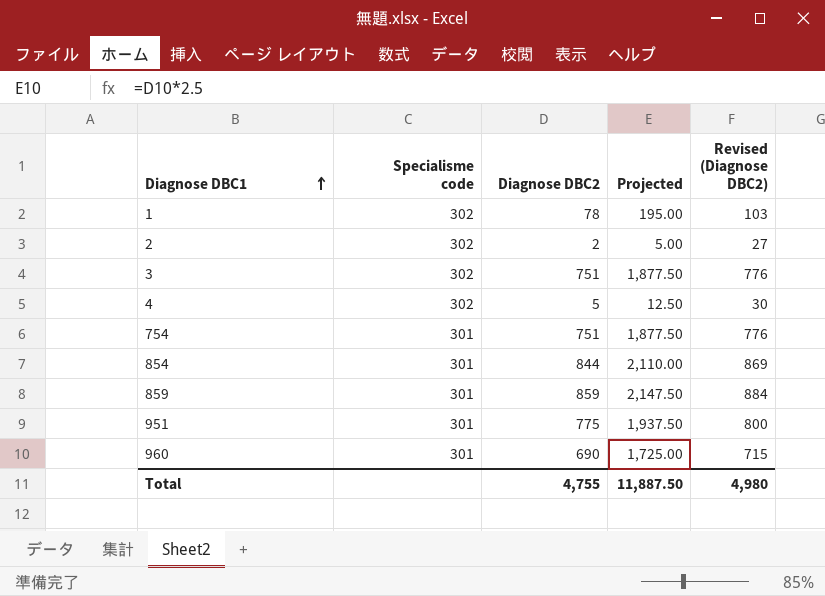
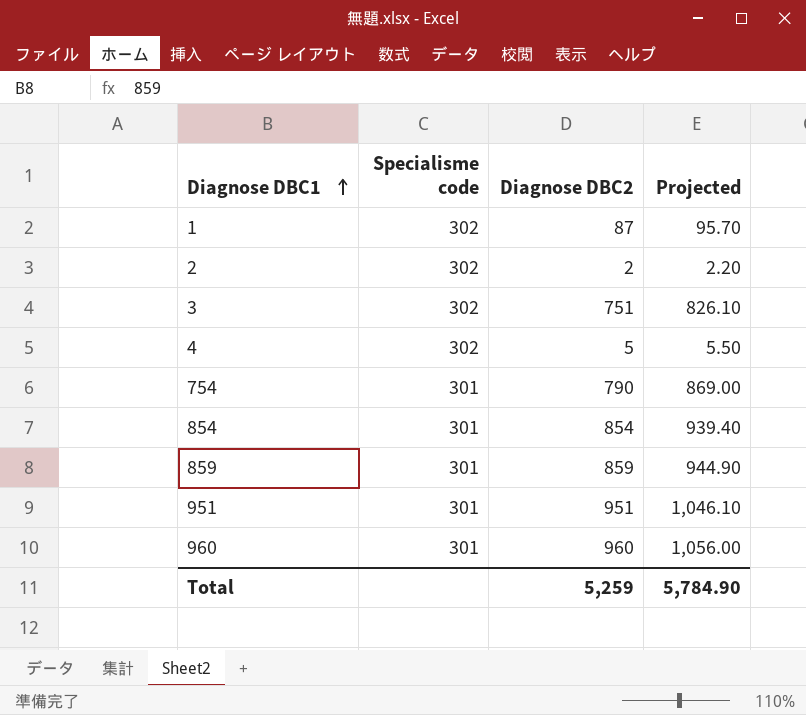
column Revised (Diagnose DBC2) | formula: [Diagnose DBC2] + 25 -> none
column Projected | formula: [Diagnose DBC2] * 2.5 -> [Diagnose DBC2] * 1.1
1 | Diagnose DBC2: 78 -> 87
754 | Diagnose DBC2: 751 -> 790
854 | Diagnose DBC2: 844 -> 854
951 | Diagnose DBC2: 775 -> 951
960 | Diagnose DBC2: 690 -> 960
Total | Diagnose DBC2: 4,755 -> 5,259
Total | Projected: 11,887.50 -> 5,784.90

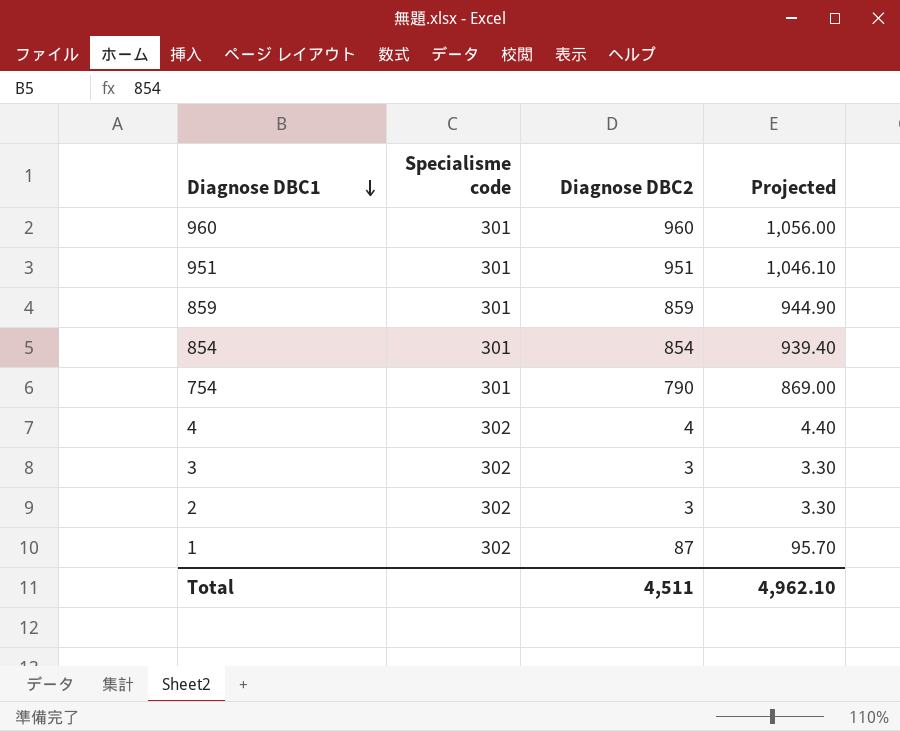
row order: Diagnose DBC1 ascending -> Diagnose DBC1 descending
4 | Diagnose DBC2: 5 -> 4
4 | Projected: 5.50 -> 4.40
3 | Diagnose DBC2: 751 -> 3
3 | Projected: 826.10 -> 3.30
2 | Diagnose DBC2: 2 -> 3
2 | Projected: 2.20 -> 3.30
Total | Diagnose DBC2: 5,259 -> 4,511
Total | Projected: 5,784.90 -> 4,962.10

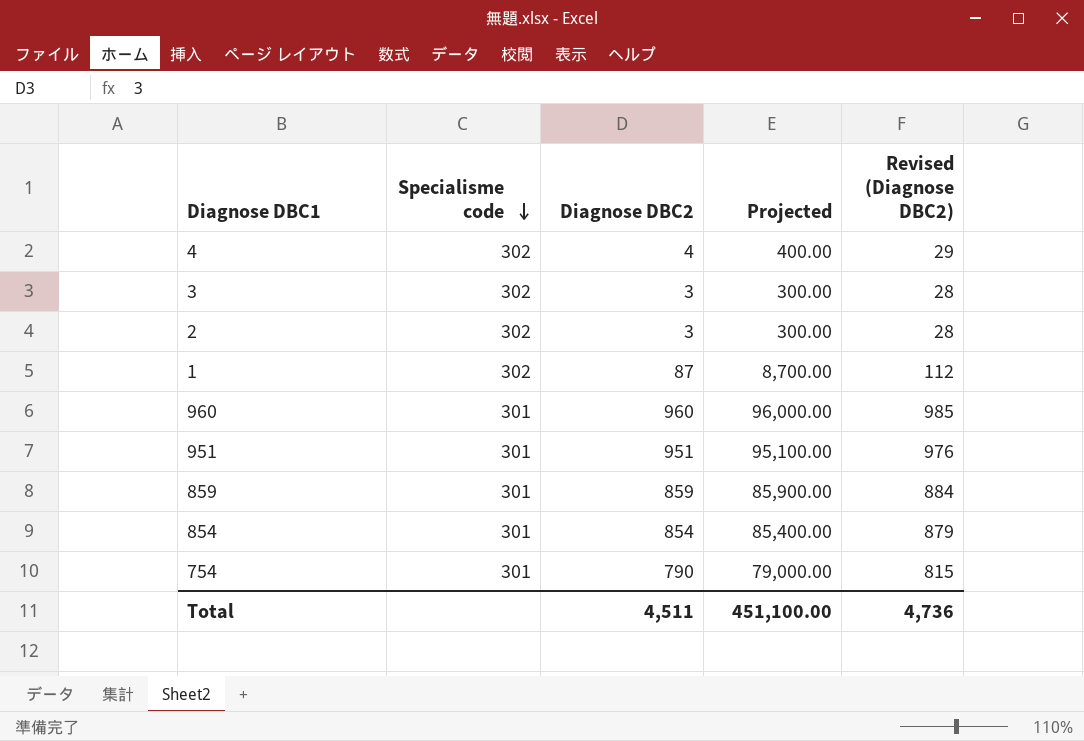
row order: Diagnose DBC1 descending -> Specialisme code descending
column Projected | formula: [Diagnose DBC2] * 1.1 -> [Diagnose DBC2] * 100
column Revised (Diagnose DBC2) | formula: none -> [Diagnose DBC2] + 25
Total | Projected: 4,962.10 -> 451,100.00

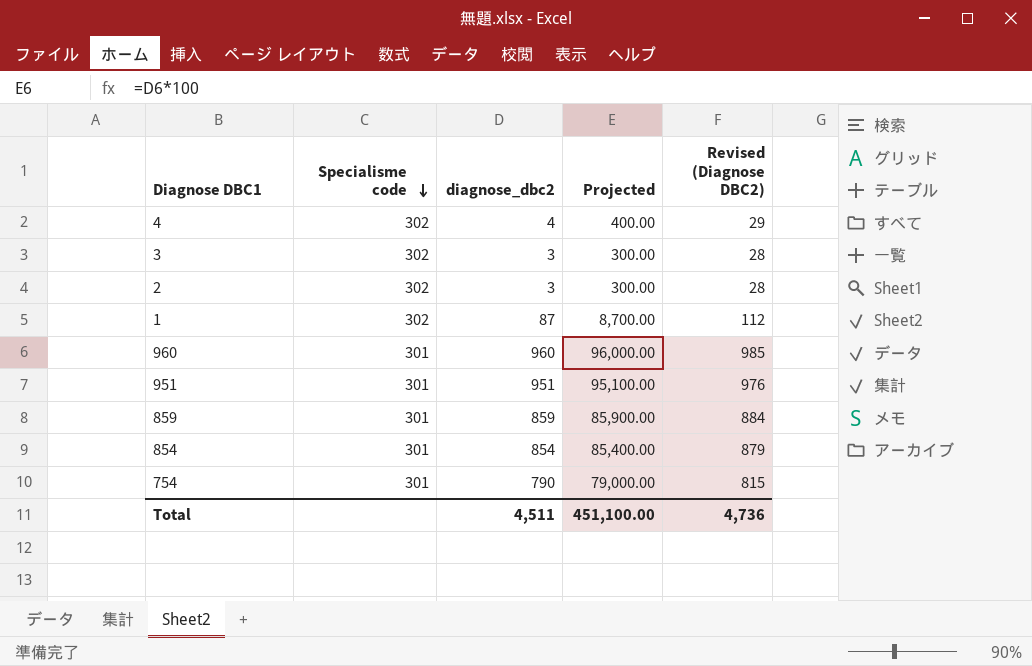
column name: Diagnose DBC2 -> diagnose_dbc2

